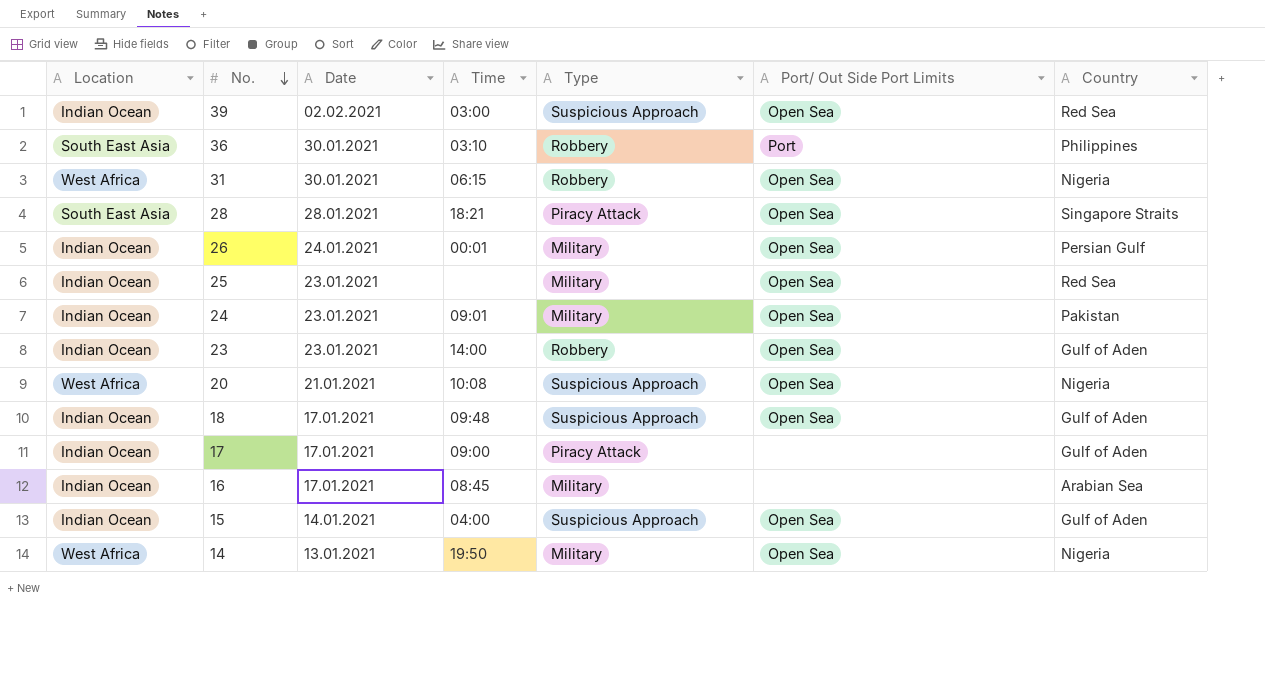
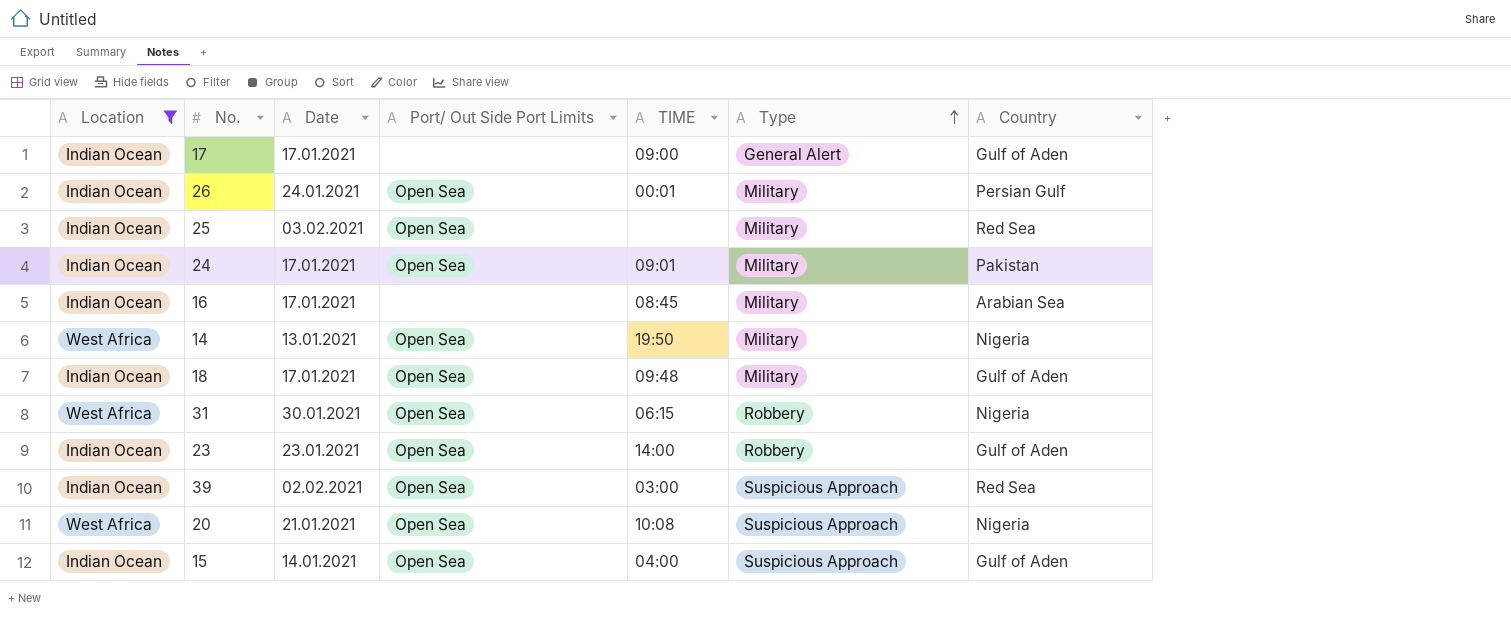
filter: none -> Location != South East Asia
row order: No. descending -> Type ascending
column Port/ Out Side Port Limits | position: 6 -> 4
column name: Time -> TIME
17 | Type: Piracy Attack -> General Alert
25 | Date: 23.01.2021 -> 03.02.2021
24 | Date: 23.01.2021 -> 17.01.2021
18 | Type: Suspicious Approach -> Military

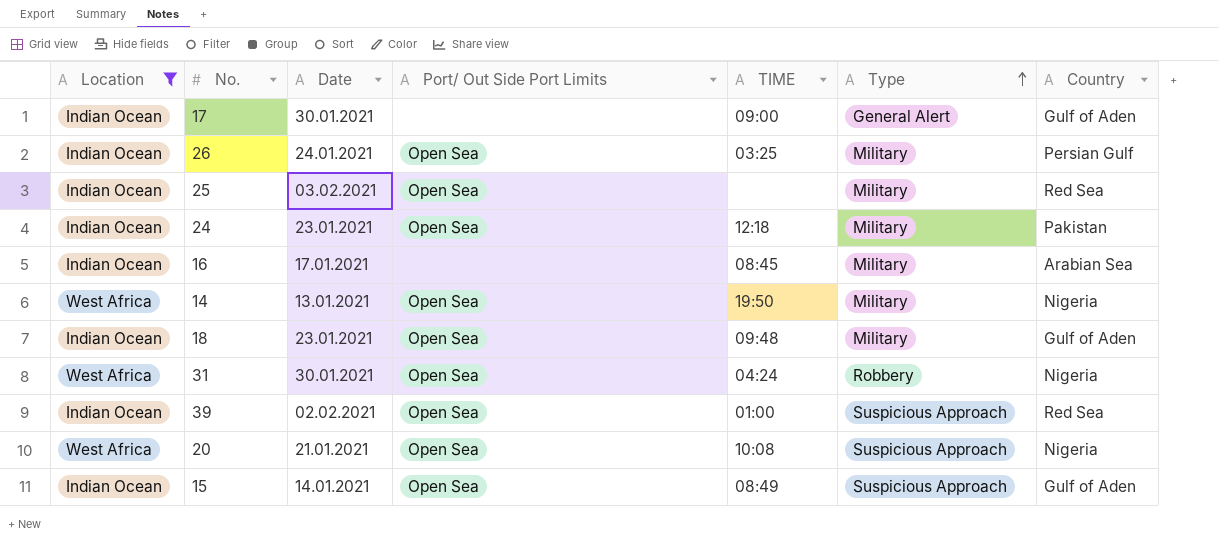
row 23: Indian Ocean | 23.01.2021 | Open Sea | 14:00 | Robbery | Gulf of Aden -> none
17 | Date: 17.01.2021 -> 30.01.2021
26 | TIME: 00:01 -> 03:25
24 | Date: 17.01.2021 -> 23.01.2021
24 | TIME: 09:01 -> 12:18
18 | Date: 17.01.2021 -> 23.01.2021
31 | TIME: 06:15 -> 04:24
39 | TIME: 03:00 -> 01:00
15 | TIME: 04:00 -> 08:49

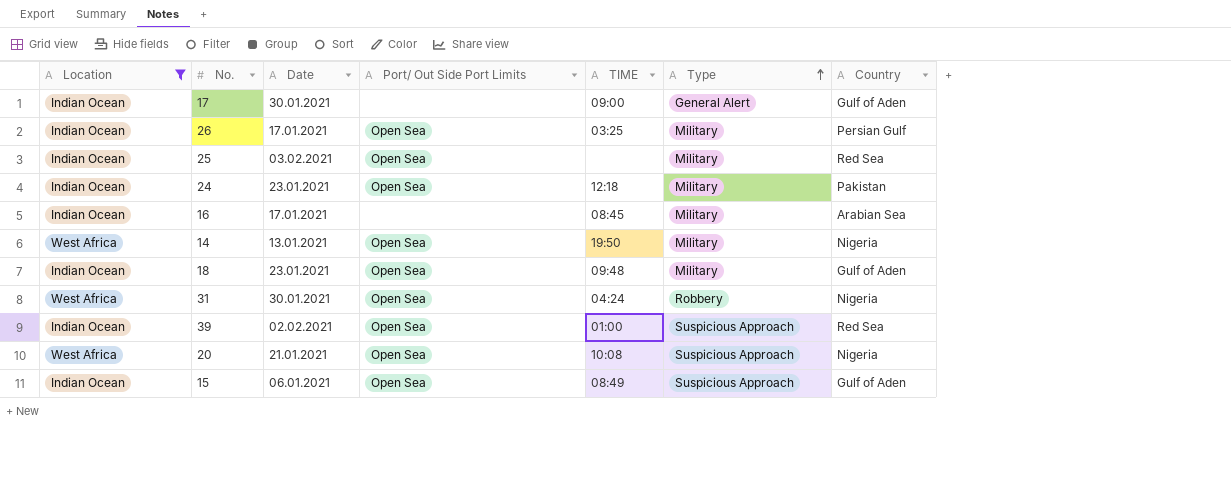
26 | Date: 24.01.2021 -> 17.01.2021
15 | Date: 14.01.2021 -> 06.01.2021

